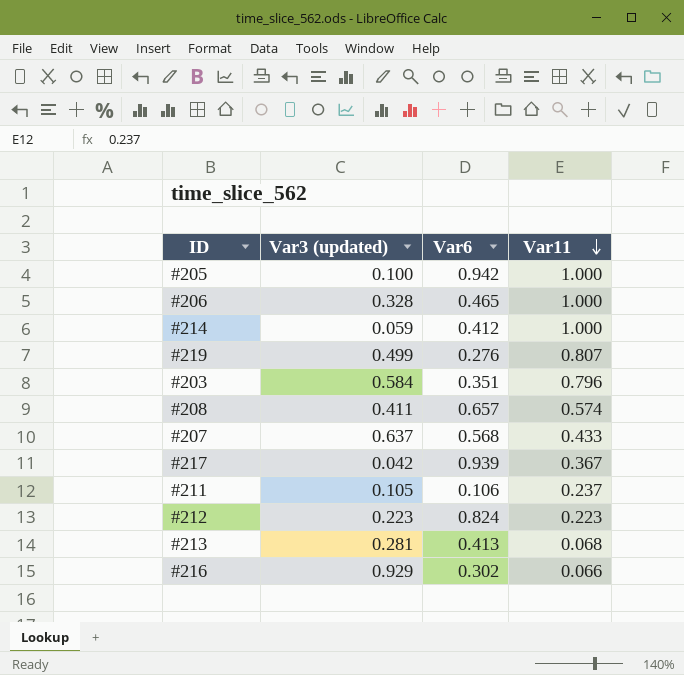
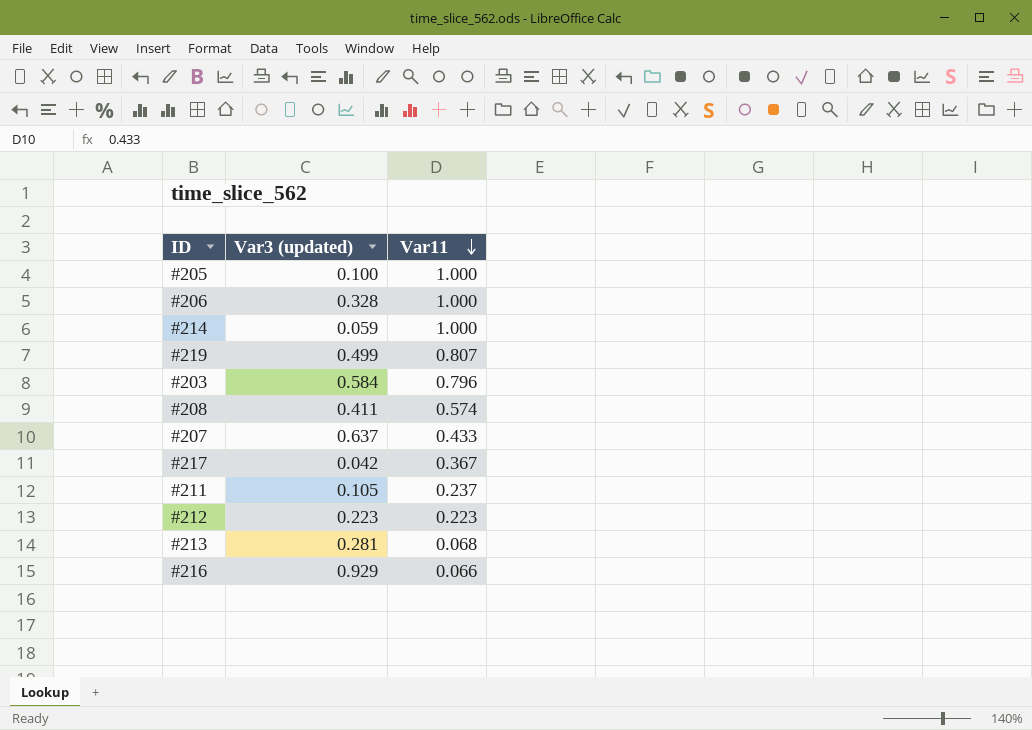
column Var6 | position: 3 -> none

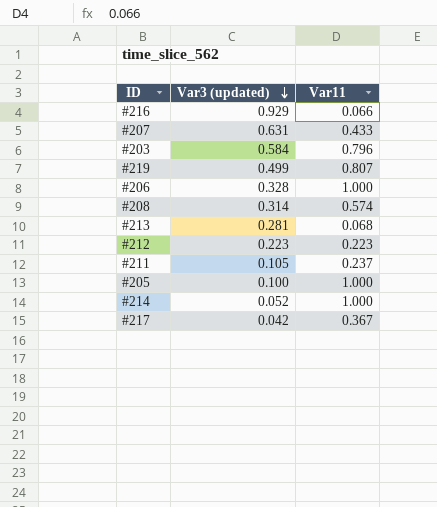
row order: Var11 descending -> Var3 (updated) descending
#207 | Var3 (updated): 0.637 -> 0.631
#208 | Var3 (updated): 0.411 -> 0.314
#214 | Var3 (updated): 0.059 -> 0.052

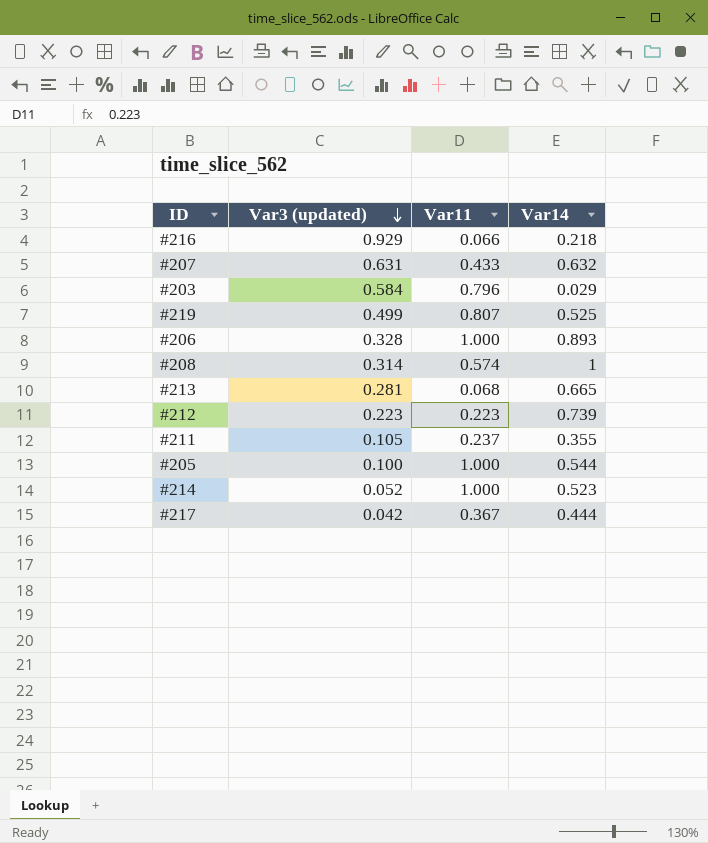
column Var14 | position: none -> 4

